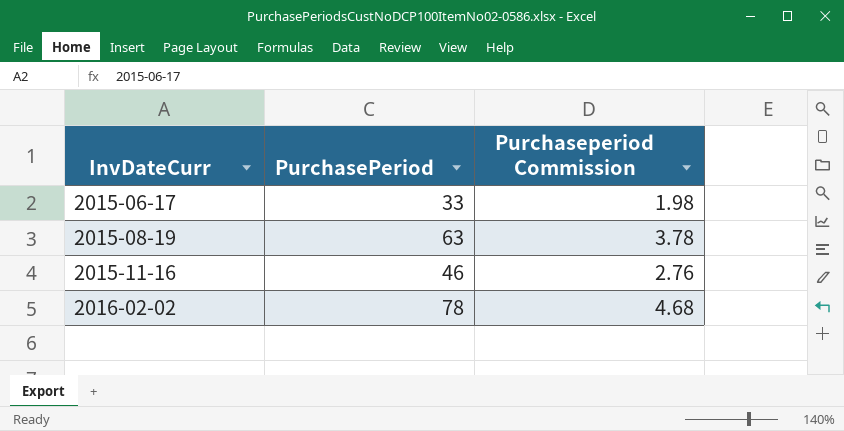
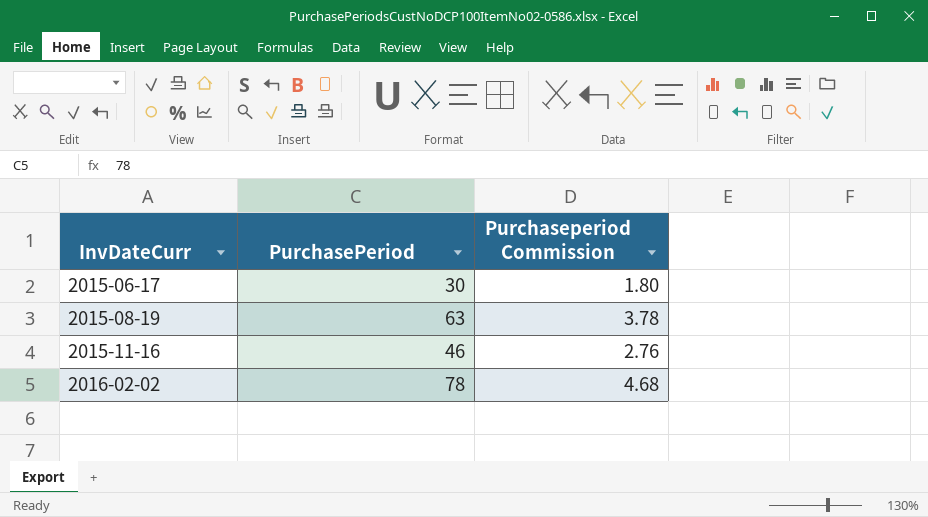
2015-06-17 | PurchasePeriod: 33 -> 30
2015-06-17 | Purchaseperiod Commission: 1.98 -> 1.80

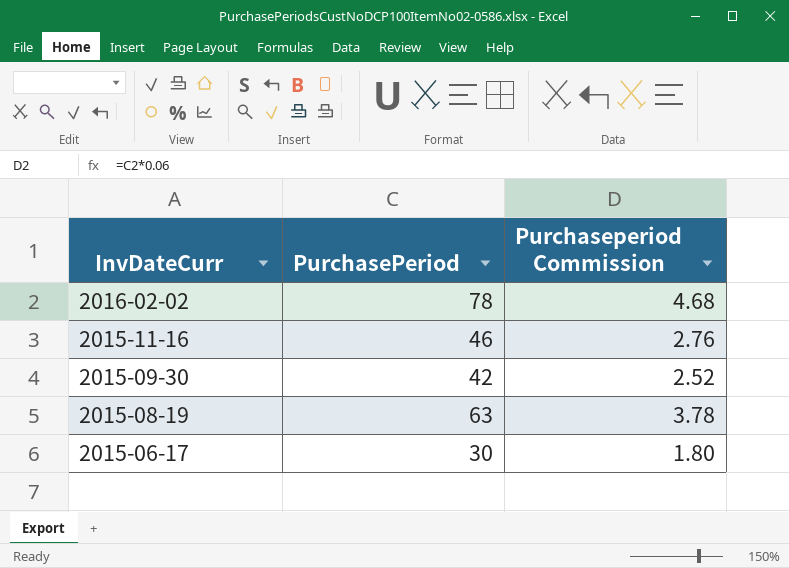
row order: InvDateCurr ascending -> InvDateCurr descending
row 2015-09-30: none -> 42 | 2.52

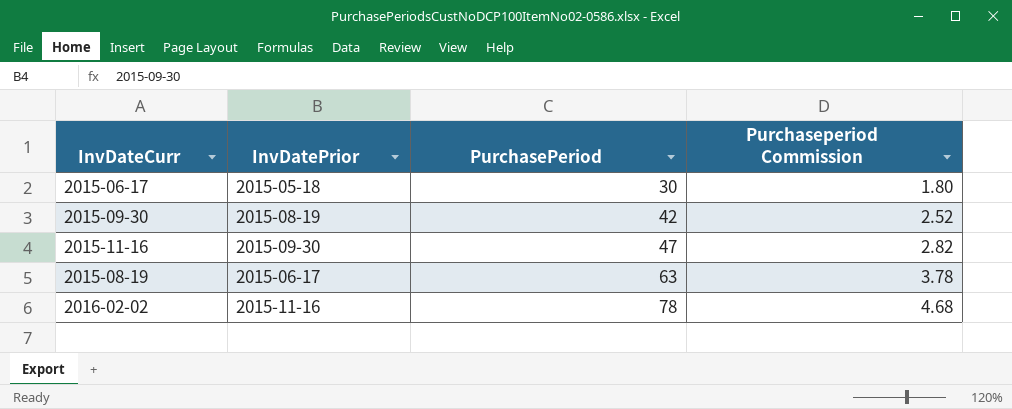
row order: InvDateCurr descending -> PurchasePeriod ascending
column InvDatePrior | position: none -> 2
2015-11-16 | PurchasePeriod: 46 -> 47
2015-11-16 | Purchaseperiod Commission: 2.76 -> 2.82

